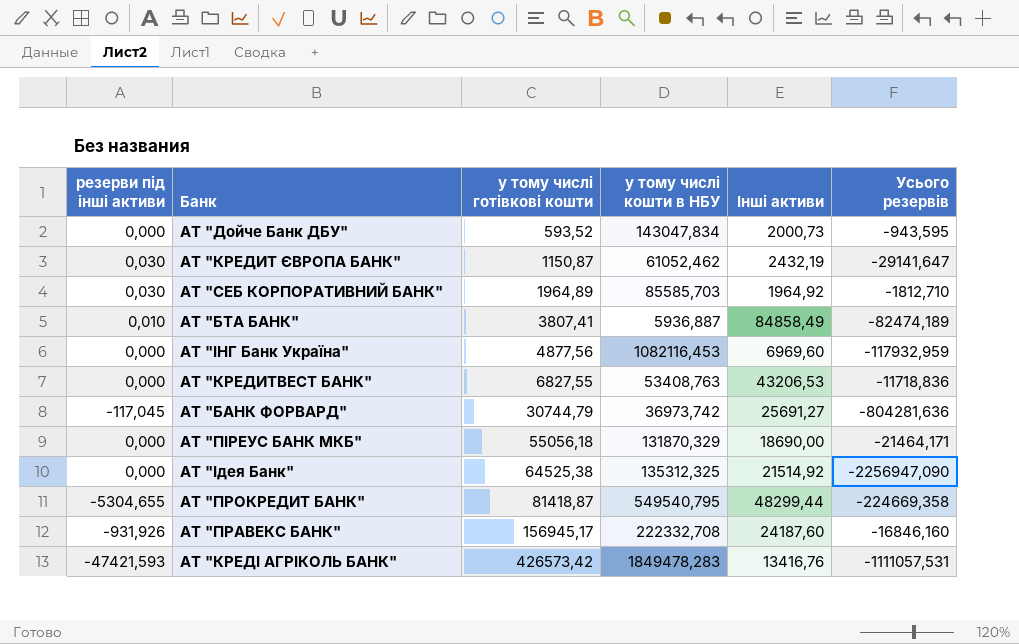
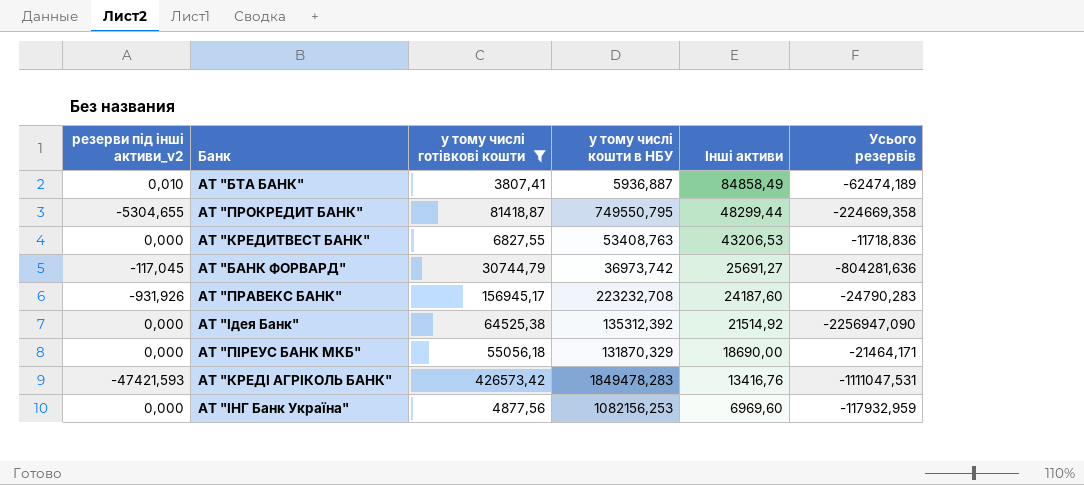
filter: none -> у тому числі готівкові кошти >= 3807,41
row order: у тому числі готівкові кошти ascending -> Інші активи descending
column name: резерви під інші активи -> резерви під інші активи_v2
АТ "БТА БАНК" | Усього резервів: -82474,189 -> -62474,189
АТ "ПРОКРЕДИТ БАНК" | у тому числі кошти в НБУ: 549540,795 -> 749550,795
АТ "ПРАВЕКС БАНК" | у тому числі кошти в НБУ: 222332,708 -> 223232,708
АТ "ПРАВЕКС БАНК" | Усього резервів: -16846,160 -> -24790,283
АТ "Ідея Банк" | у тому числі кошти в НБУ: 135312,325 -> 135312,392
АТ "КРЕДІ АГРІКОЛЬ БАНК" | Усього резервів: -1111057,531 -> -1111047,531
АТ "ІНГ Банк Україна" | у тому числі кошти в НБУ: 1082116,453 -> 1082156,253

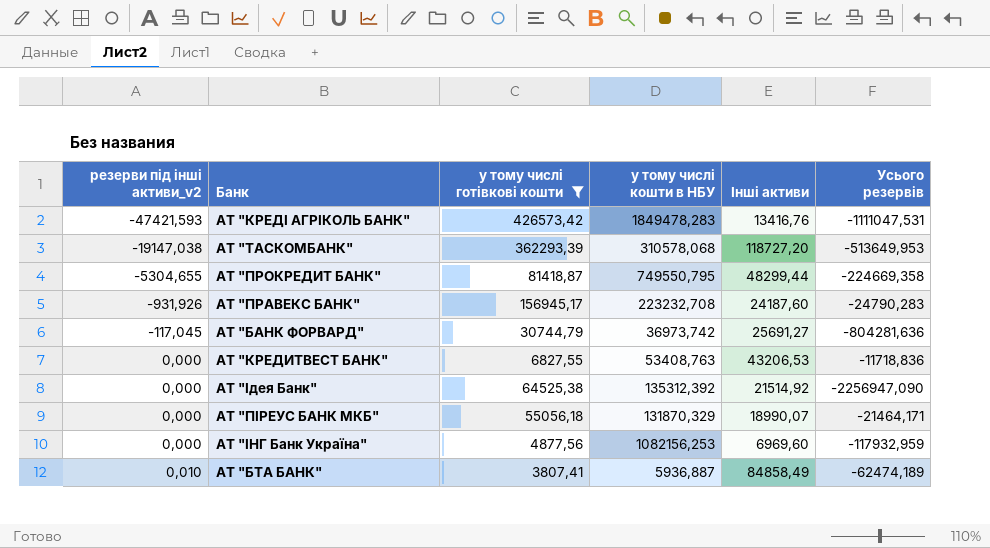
row order: Інші активи descending -> резерви під інші активи_v2 ascending
row АТ "ТАСКОМБАНК": none -> -19147,038 | 362293,39 | 310578,068 | 118727,20 | -513649,953
АТ "ПІРЕУС БАНК МКБ" | Інші активи: 18690,00 -> 18990,07

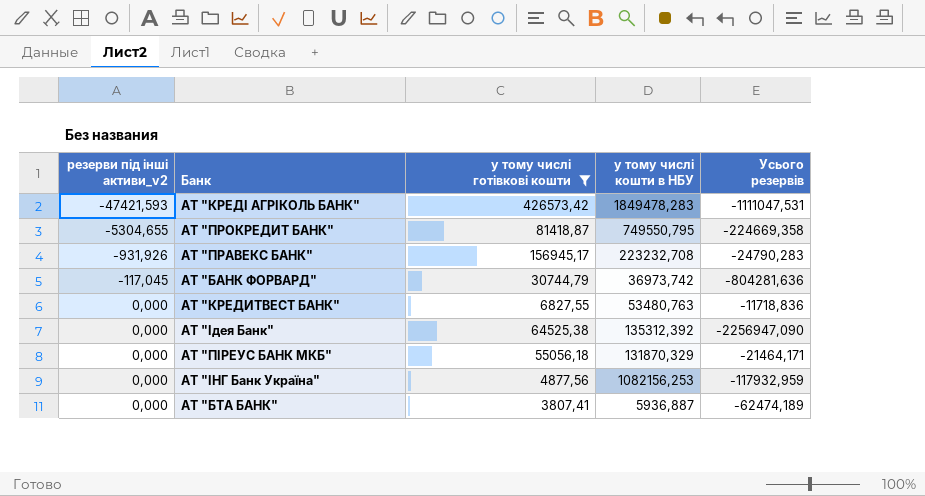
column Інші активи | position: 5 -> none
row АТ "ТАСКОМБАНК": -19147,038 | 362293,39 | 310578,068 | 118727,20 | -513649,953 -> none
АТ "КРЕДИТВЕСТ БАНК" | у тому числі кошти в НБУ: 53408,763 -> 53480,763
АТ "БТА БАНК" | резерви під інші активи_v2: 0,010 -> 0,000

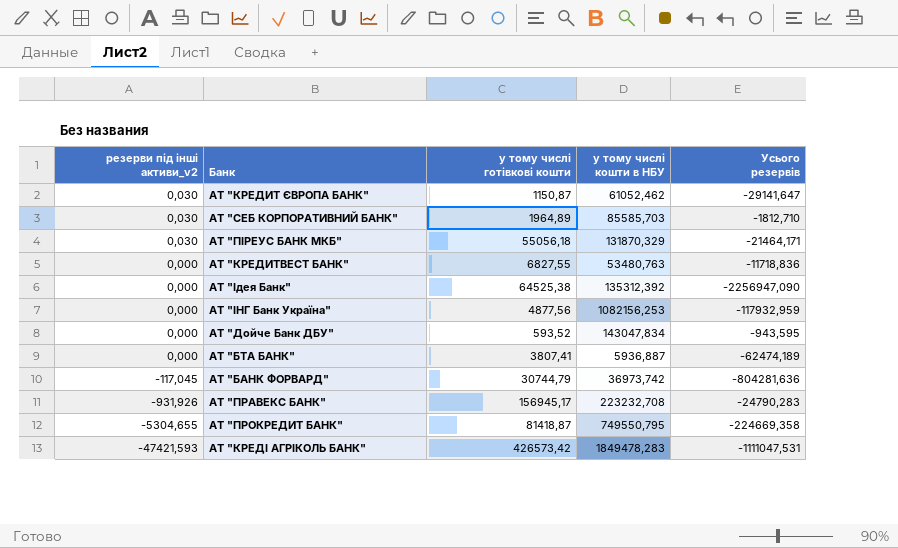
filter: у тому числі готівкові кошти >= 3807,41 -> none
row order: резерви під інші активи_v2 ascending -> резерви під інші активи_v2 descending
АТ "ПІРЕУС БАНК МКБ" | резерви під інші активи_v2: 0,000 -> 0,030

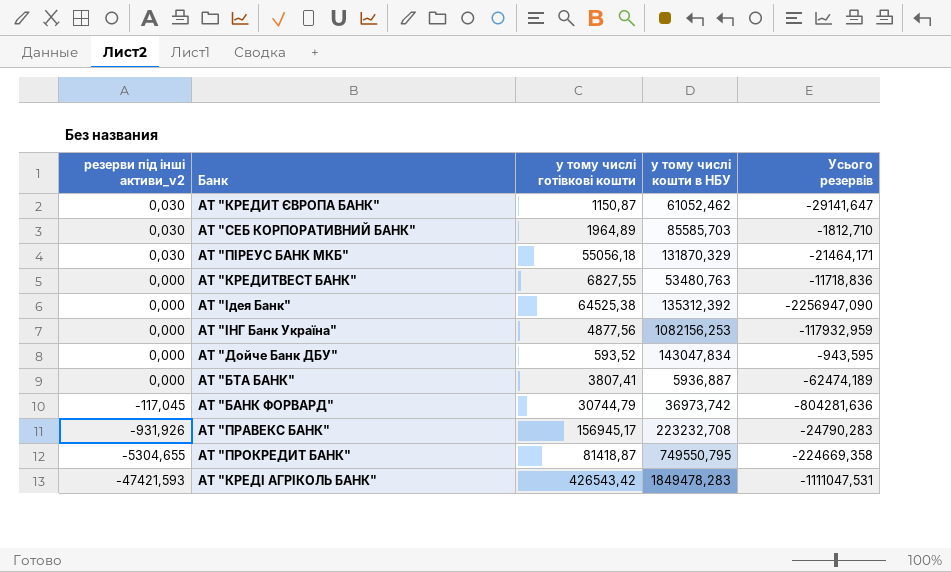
АТ "КРЕДІ АГРІКОЛЬ БАНК" | у тому числі готівкові кошти: 426573,42 -> 426543,42

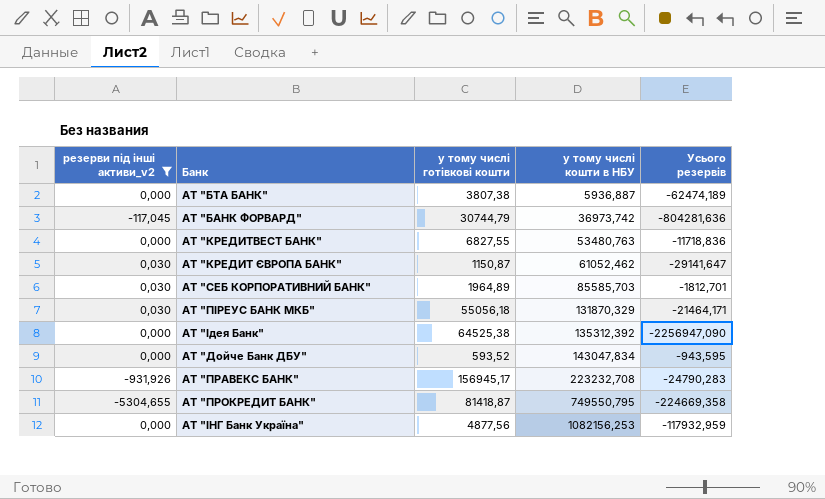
filter: none -> резерви під інші активи_v2 != -47421,593
row order: резерви під інші активи_v2 descending -> у тому числі кошти в НБУ ascending
АТ "БТА БАНК" | у тому числі готівкові кошти: 3807,41 -> 3807,38
АТ "СЕБ КОРПОРАТИВНИЙ БАНК" | Усього резервів: -1812,710 -> -1812,701

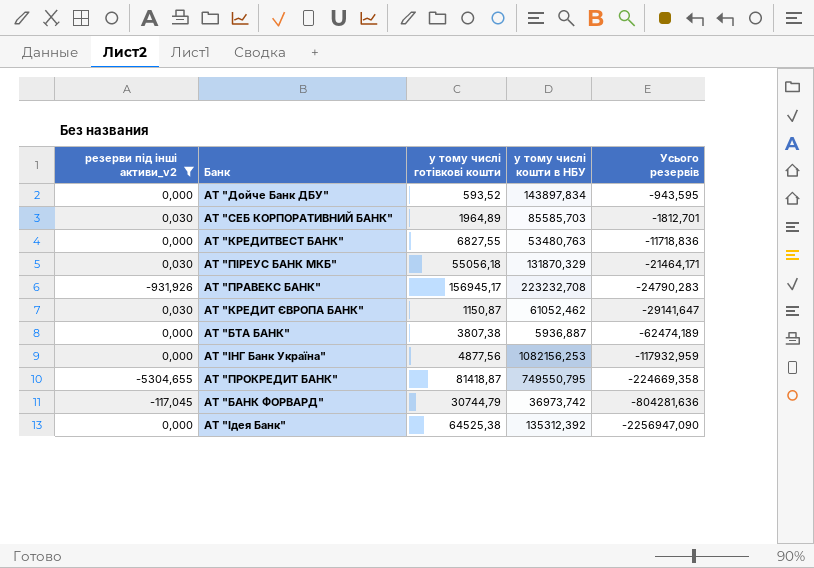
row order: у тому числі кошти в НБУ ascending -> Усього резервів descending
АТ "Дойче Банк ДБУ" | у тому числі кошти в НБУ: 143047,834 -> 143897,834

